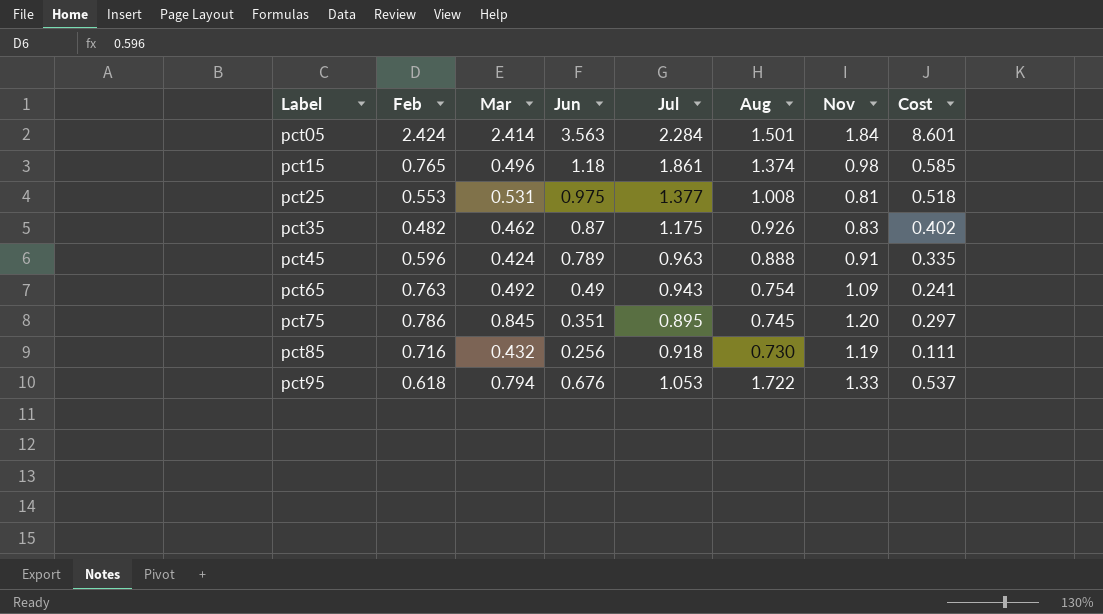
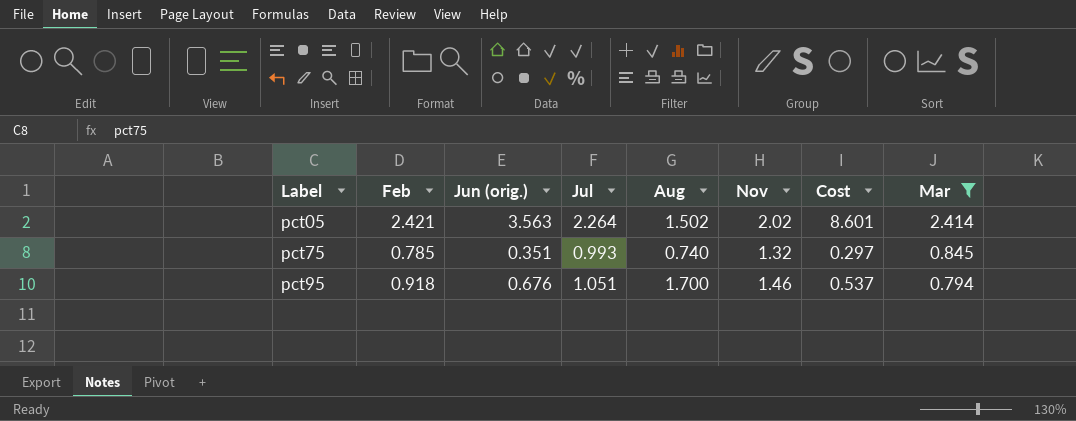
filter: none -> Mar >= 0.794
column name: Jun -> Jun (orig.)
column Mar | position: 3 -> 8
pct05 | Feb: 2.424 -> 2.421
pct05 | Jul: 2.284 -> 2.264
pct05 | Aug: 1.501 -> 1.502
pct05 | Nov: 1.84 -> 2.02
pct75 | Feb: 0.786 -> 0.785
pct75 | Jul: 0.895 -> 0.993
pct75 | Aug: 0.745 -> 0.740
pct75 | Nov: 1.20 -> 1.32
pct95 | Feb: 0.618 -> 0.918
pct95 | Jul: 1.053 -> 1.051
pct95 | Aug: 1.722 -> 1.700
pct95 | Nov: 1.33 -> 1.46

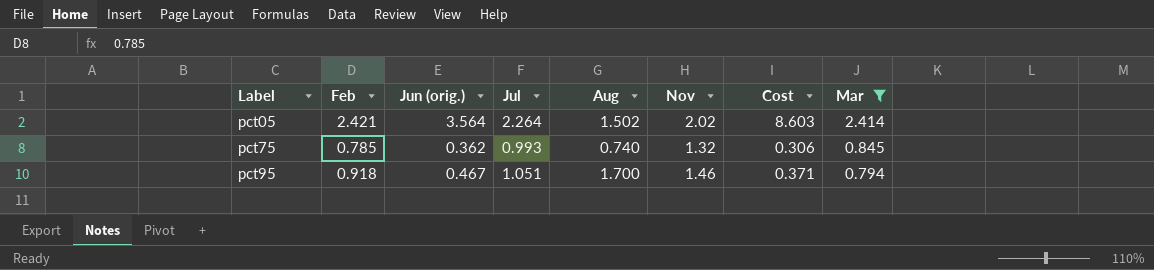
pct05 | Jun (orig.): 3.563 -> 3.564
pct05 | Cost: 8.601 -> 8.603
pct75 | Jun (orig.): 0.351 -> 0.362
pct75 | Cost: 0.297 -> 0.306
pct95 | Jun (orig.): 0.676 -> 0.467
pct95 | Cost: 0.537 -> 0.371

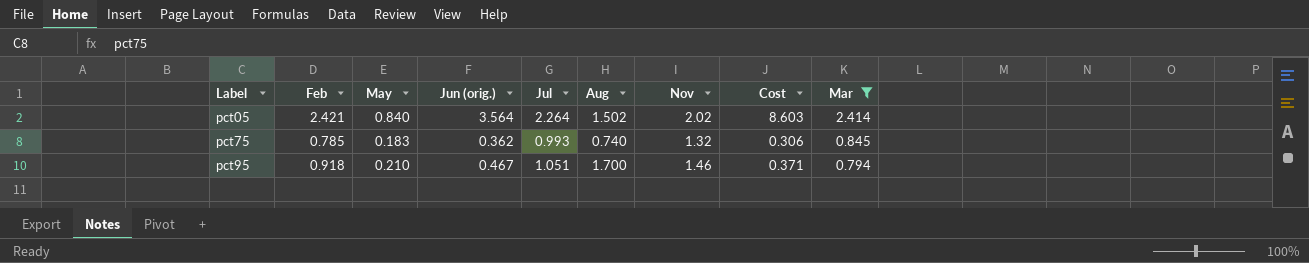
column May | position: none -> 3

